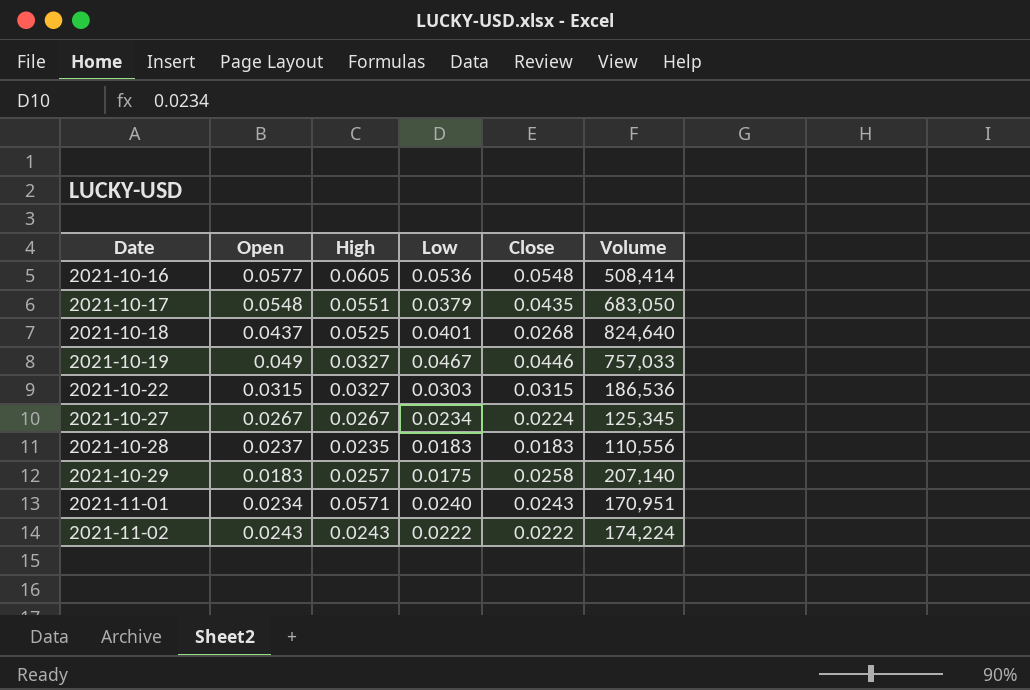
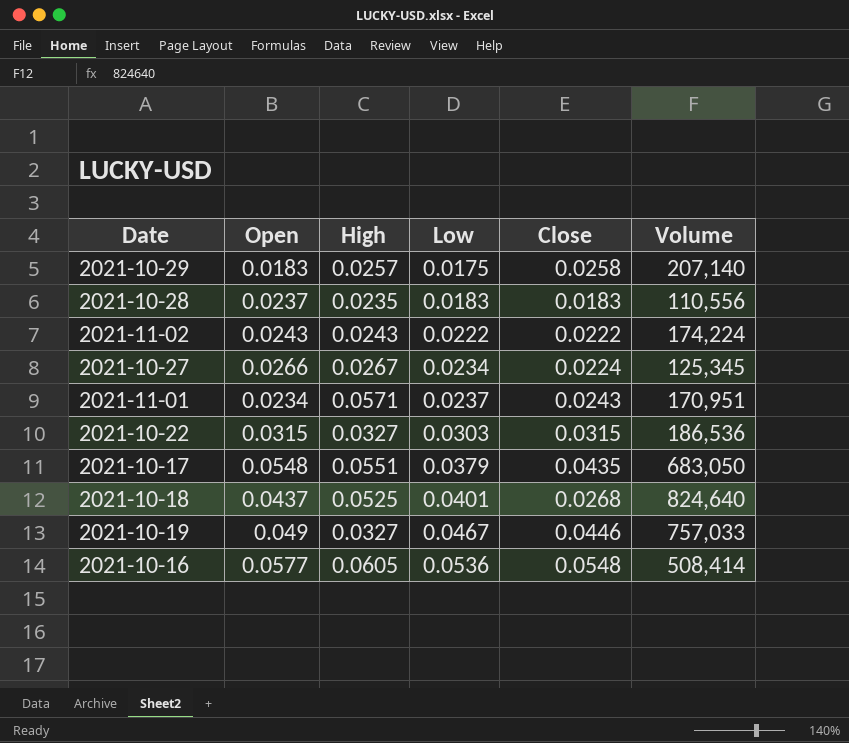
row order: Date ascending -> Low ascending
2021-10-27 | Open: 0.0267 -> 0.0266
2021-11-01 | Low: 0.0240 -> 0.0237

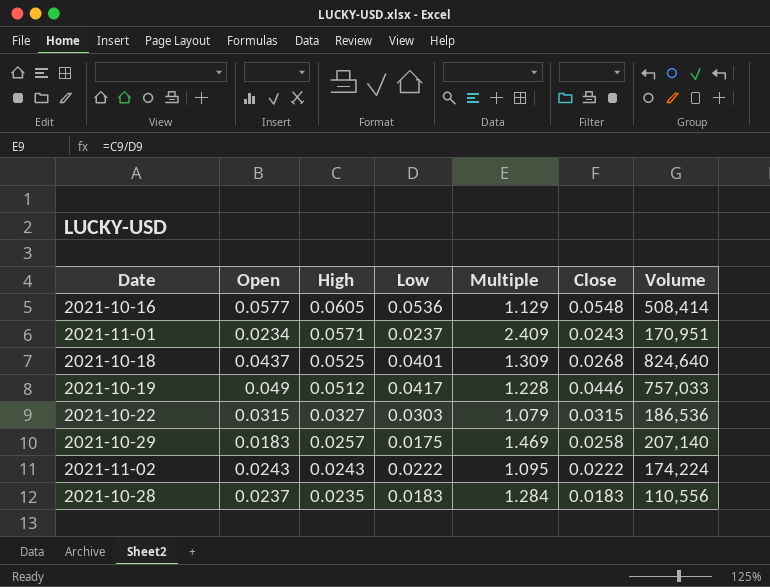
row order: Low ascending -> High descending
column Multiple | formula: none -> [High] / [Low]
row 2021-10-27: 0.0266 | 0.0267 | 0.0234 | 0.0224 | 125,345 -> none
row 2021-10-17: 0.0548 | 0.0551 | 0.0379 | 0.0435 | 683,050 -> none
2021-10-19 | High: 0.0327 -> 0.0512
2021-10-19 | Low: 0.0467 -> 0.0417

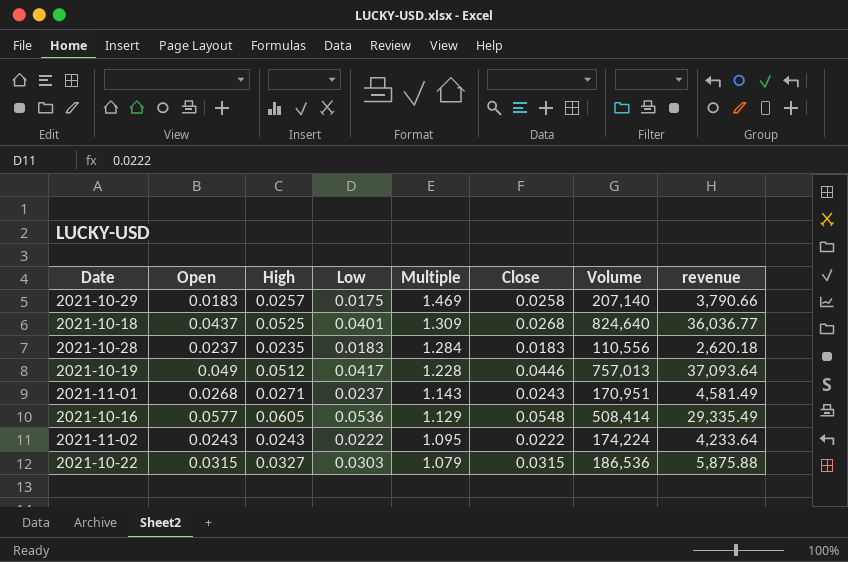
row order: High descending -> Multiple descending
column revenue | formula: none -> [Open] * [Volume]
2021-10-19 | Volume: 757,033 -> 757,013
2021-11-01 | Open: 0.0234 -> 0.0268
2021-11-01 | High: 0.0571 -> 0.0271
2021-11-01 | Multiple: 2.409 -> 1.143

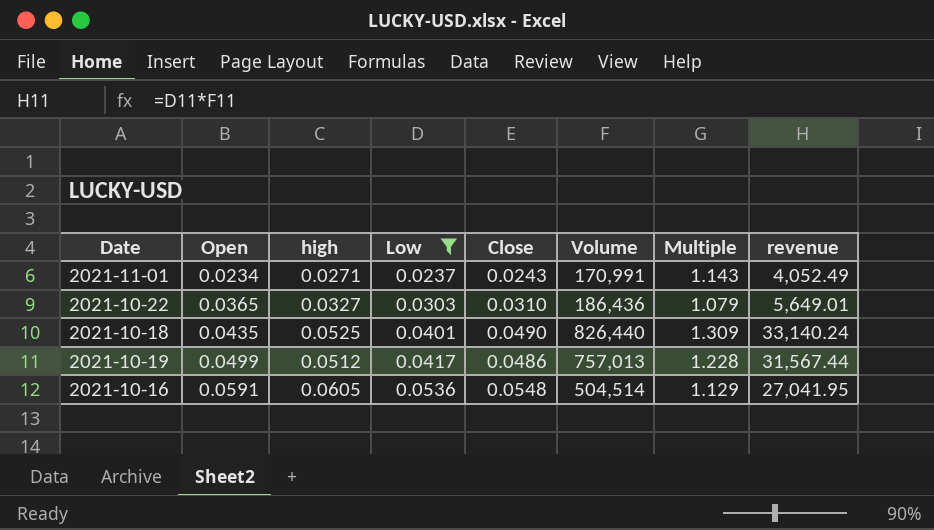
filter: none -> Low >= 0.0237
row order: Multiple descending -> Open ascending
column name: High -> high
column Multiple | position: 5 -> 7
column revenue | formula: [Open] * [Volume] -> [Low] * [Volume]
2021-11-01 | Open: 0.0268 -> 0.0234
2021-11-01 | Volume: 170,951 -> 170,991
2021-10-22 | Open: 0.0315 -> 0.0365
2021-10-22 | Close: 0.0315 -> 0.0310
2021-10-22 | Volume: 186,536 -> 186,436
2021-10-18 | Open: 0.0437 -> 0.0435
2021-10-18 | Close: 0.0268 -> 0.0490
2021-10-18 | Volume: 824,640 -> 826,440
2021-10-19 | Open: 0.049 -> 0.0499
2021-10-19 | Close: 0.0446 -> 0.0486
2021-10-16 | Open: 0.0577 -> 0.0591
2021-10-16 | Volume: 508,414 -> 504,514

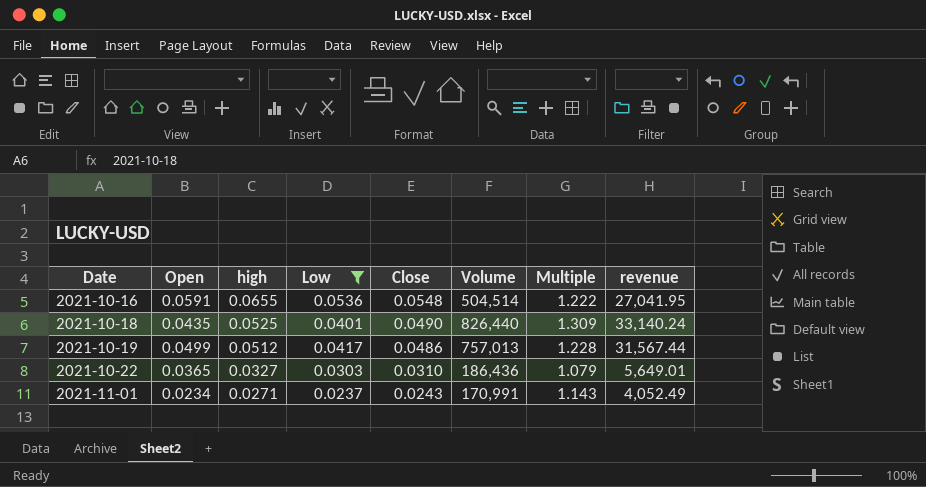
row order: Open ascending -> Date ascending
2021-10-16 | high: 0.0605 -> 0.0655
2021-10-16 | Multiple: 1.129 -> 1.222

